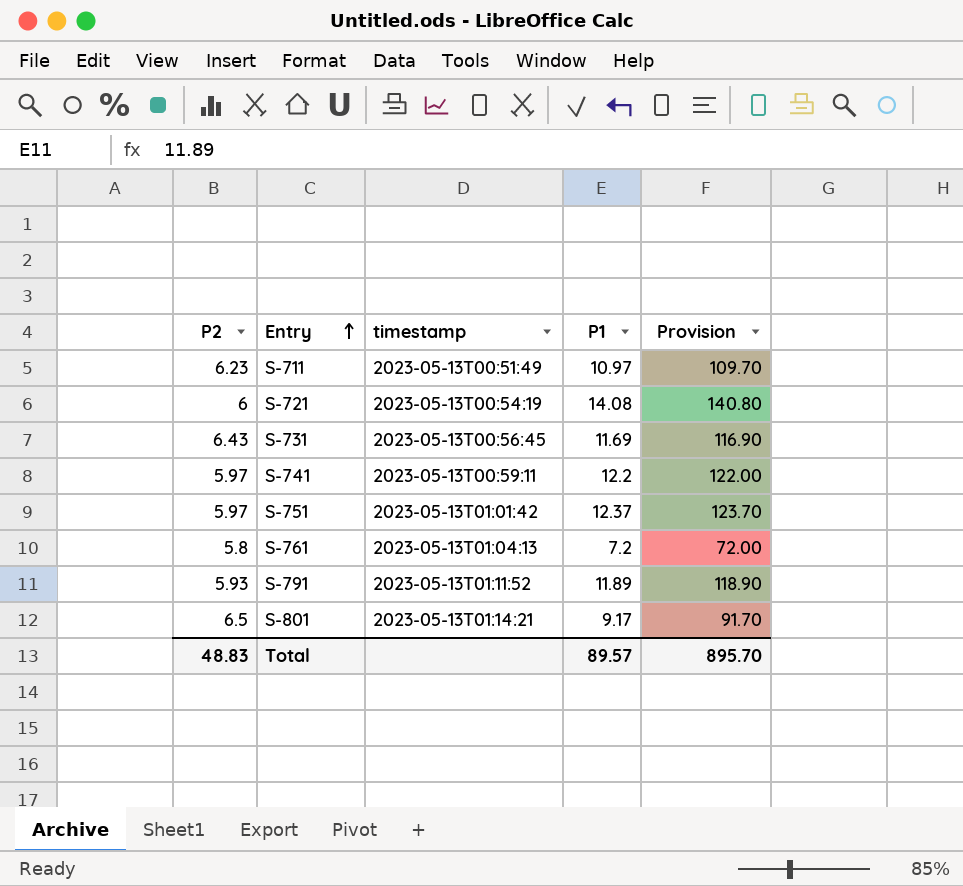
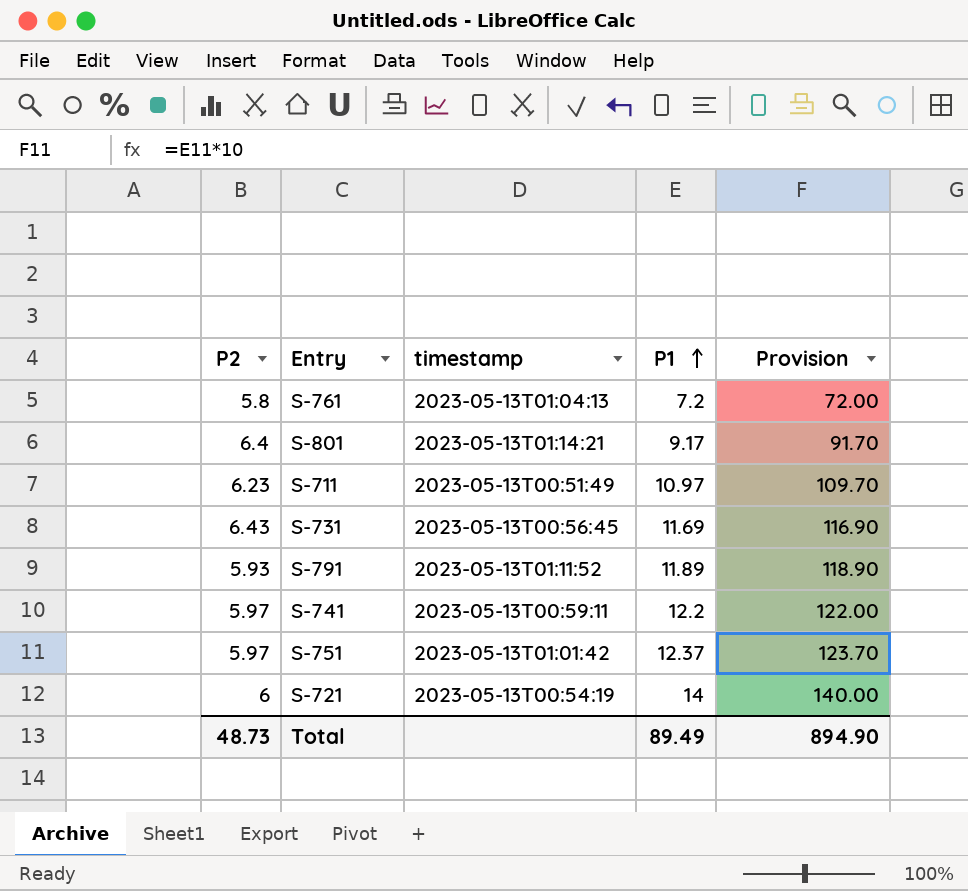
row order: Entry ascending -> P1 ascending
S-801 | P2: 6.5 -> 6.4
S-721 | P1: 14.08 -> 14
S-721 | Provision: 140.80 -> 140.00
Total | P2: 48.83 -> 48.73
Total | P1: 89.57 -> 89.49
Total | Provision: 895.70 -> 894.90

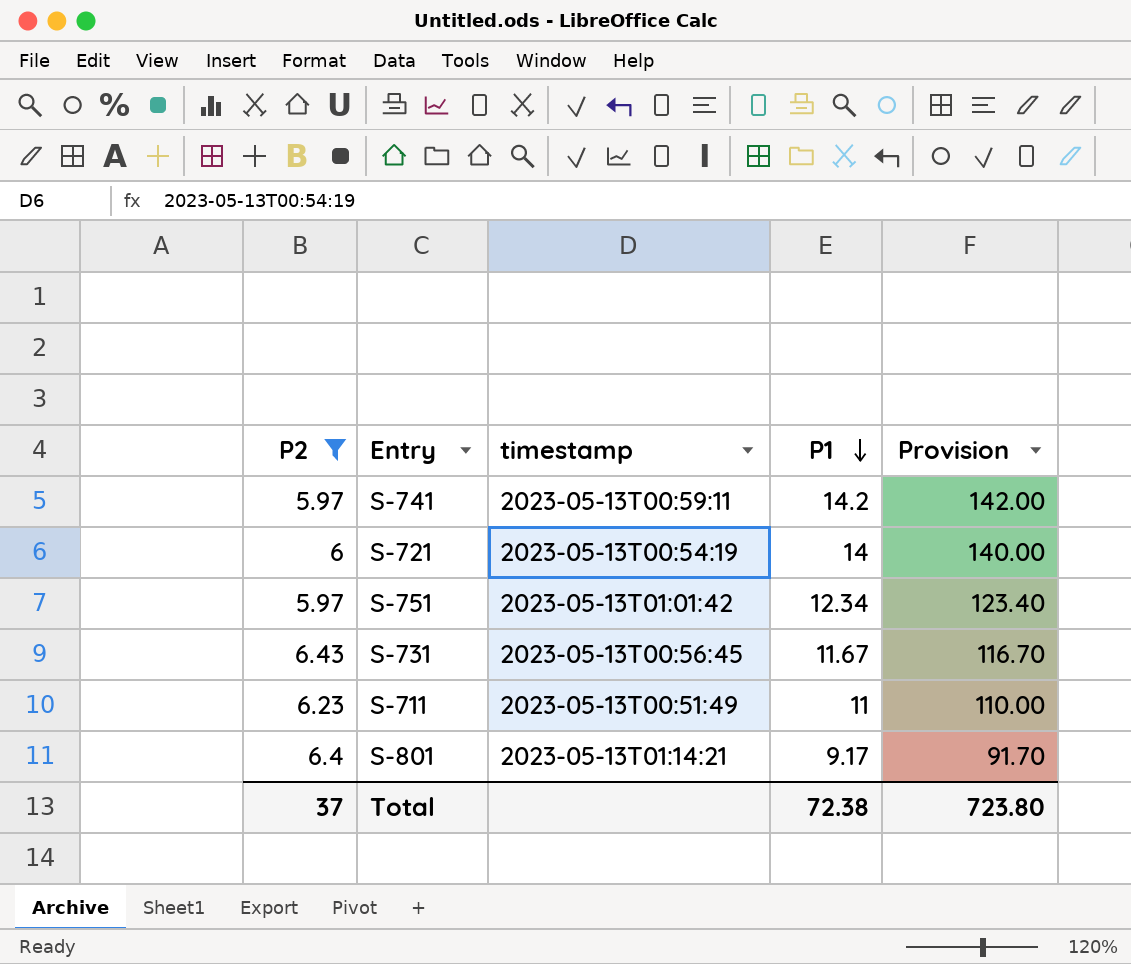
filter: none -> P2 >= 5.97
row order: P1 ascending -> P1 descending
S-741 | P1: 12.2 -> 14.2
S-741 | Provision: 122.00 -> 142.00
S-751 | P1: 12.37 -> 12.34
S-751 | Provision: 123.70 -> 123.40
S-731 | P1: 11.69 -> 11.67
S-731 | Provision: 116.90 -> 116.70
S-711 | P1: 10.97 -> 11
S-711 | Provision: 109.70 -> 110.00
Total | P2: 48.73 -> 37
Total | P1: 89.49 -> 72.38
Total | Provision: 894.90 -> 723.80

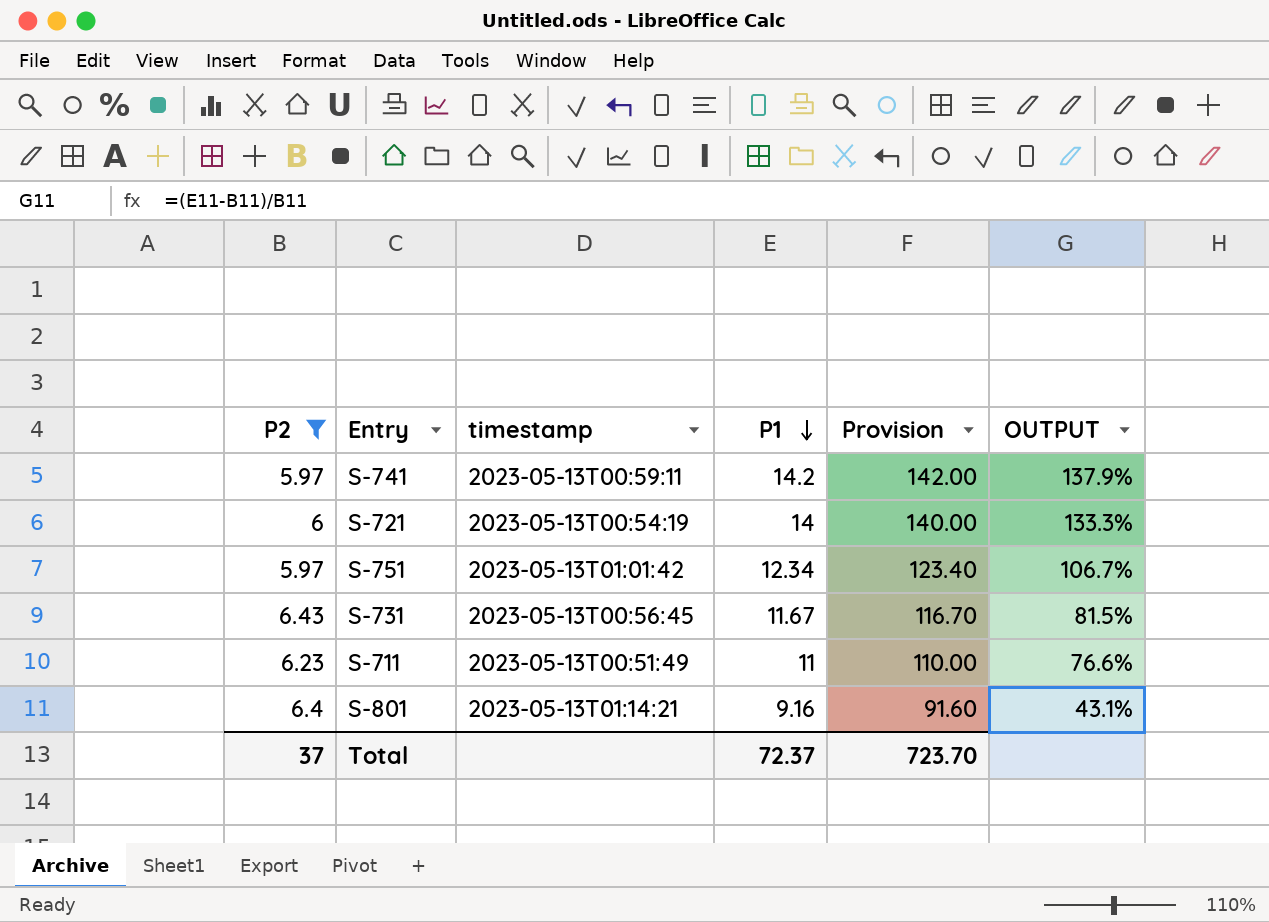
column OUTPUT | formula: none -> ([P1] - [P2]) / [P2]
S-801 | P1: 9.17 -> 9.16
S-801 | Provision: 91.70 -> 91.60
Total | P1: 72.38 -> 72.37
Total | Provision: 723.80 -> 723.70

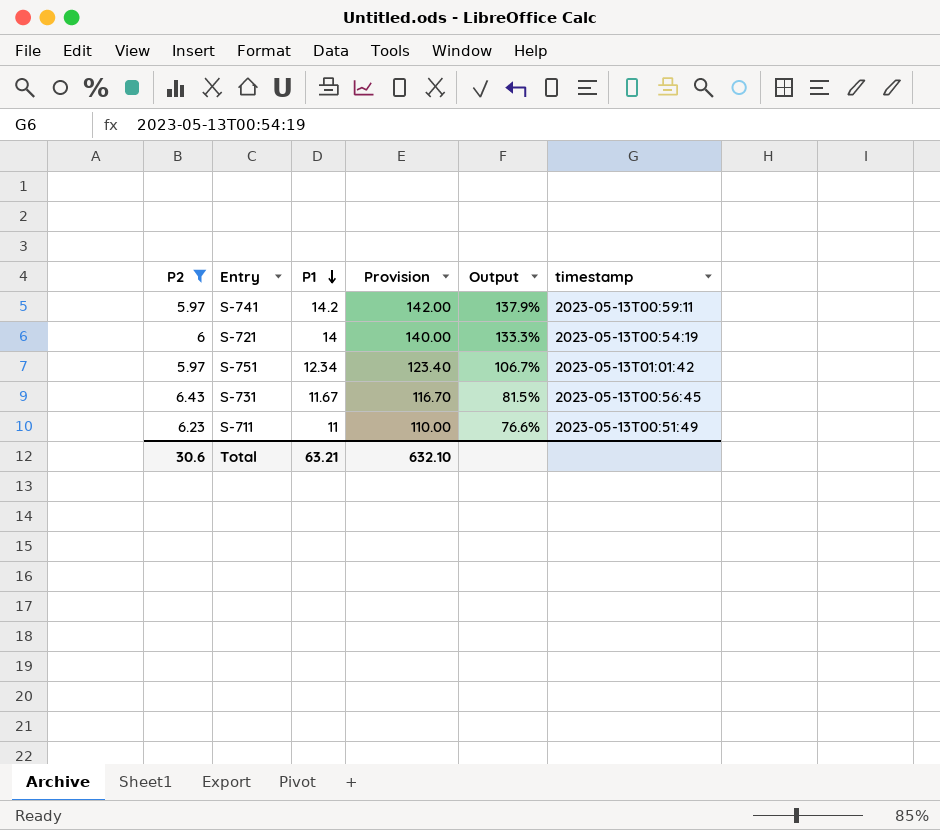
column name: OUTPUT -> Output
column timestamp | position: 3 -> 6
row S-801: 6.4 | 2023-05-13T01:14:21 | 9.16 | 91.60 | 43.1% -> none
Total | P2: 37 -> 30.6
Total | P1: 72.37 -> 63.21
Total | Provision: 723.70 -> 632.10

